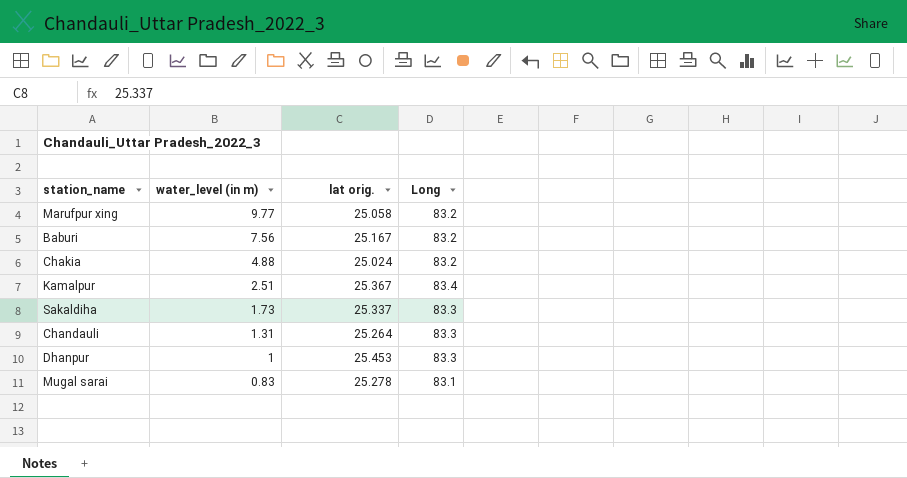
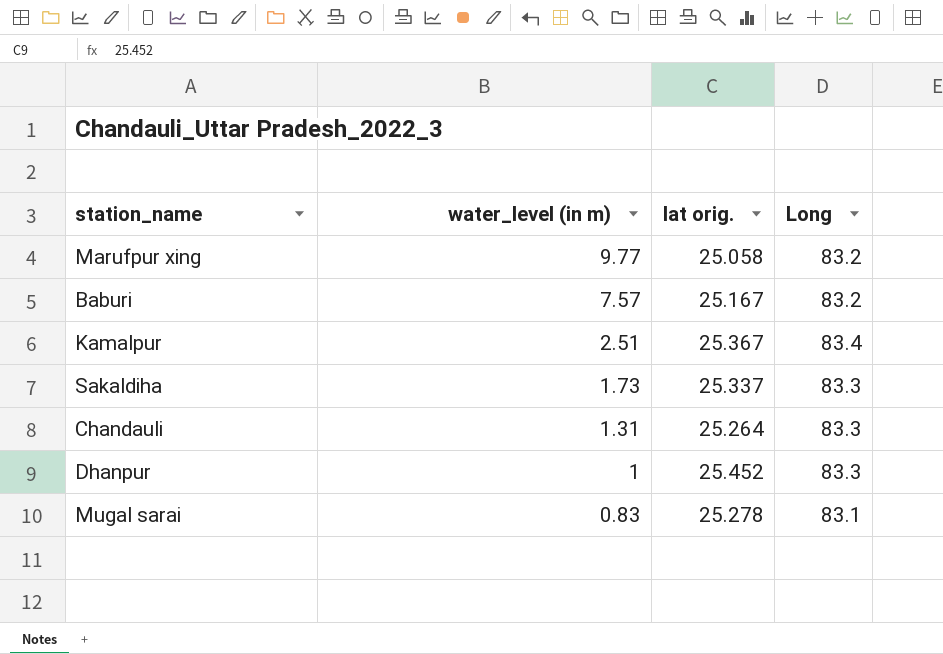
row Chakia: 4.88 | 25.024 | 83.2 -> none
Baburi | water_level (in m): 7.56 -> 7.57
Dhanpur | lat orig.: 25.453 -> 25.452

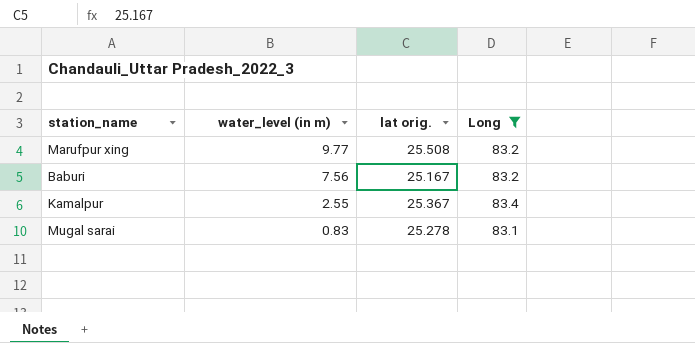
filter: none -> Long != 83.3
Marufpur xing | lat orig.: 25.058 -> 25.508
Baburi | water_level (in m): 7.57 -> 7.56
Kamalpur | water_level (in m): 2.51 -> 2.55

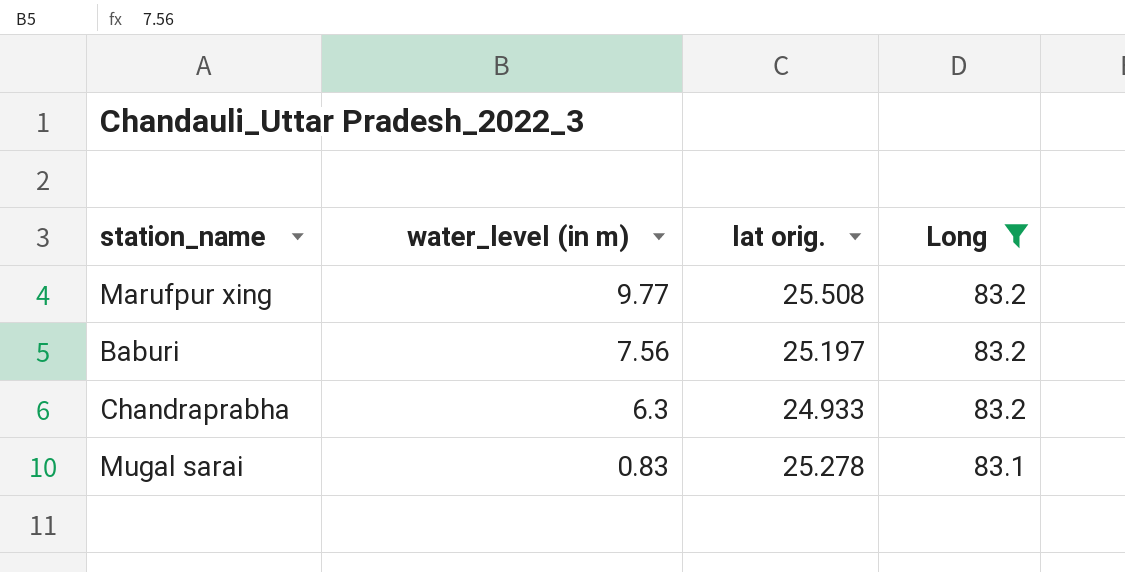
row Kamalpur: 2.55 | 25.367 | 83.4 -> none
Baburi | lat orig.: 25.167 -> 25.197
row Chandraprabha: none -> 6.3 | 24.933 | 83.2

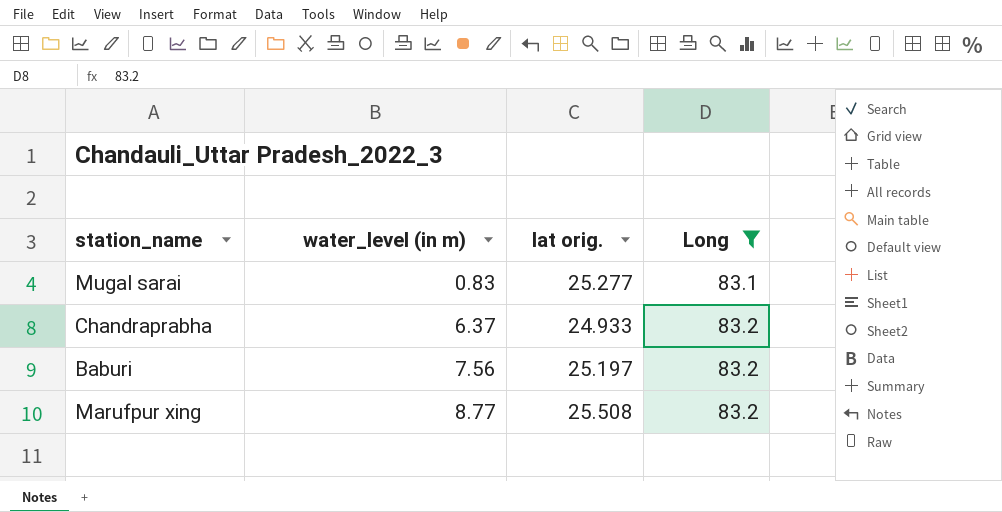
row order: water_level (in m) descending -> water_level (in m) ascending
Mugal sarai | lat orig.: 25.278 -> 25.277
Chandraprabha | water_level (in m): 6.3 -> 6.37
Marufpur xing | water_level (in m): 9.77 -> 8.77

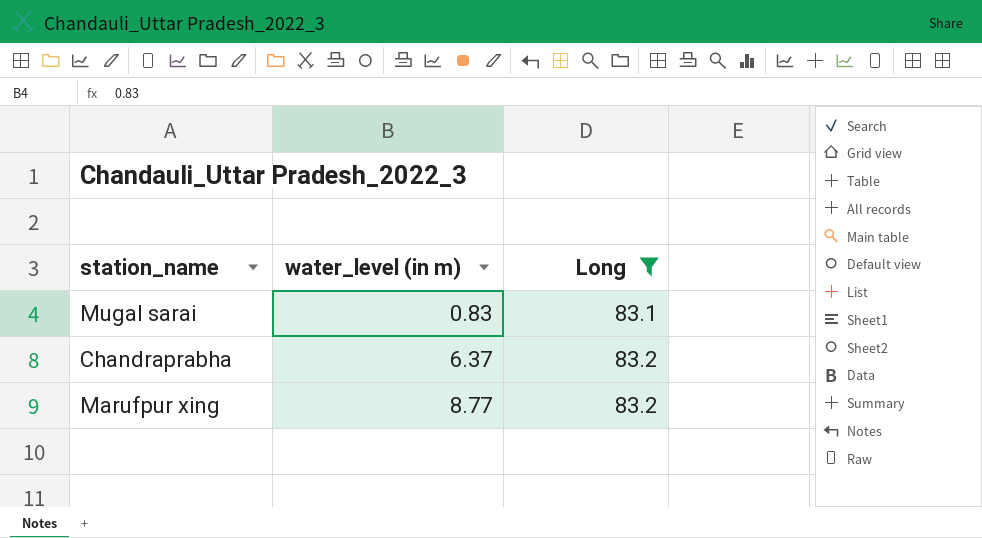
column lat orig. | position: 3 -> none
row Baburi: 7.56 | 25.197 | 83.2 -> none

